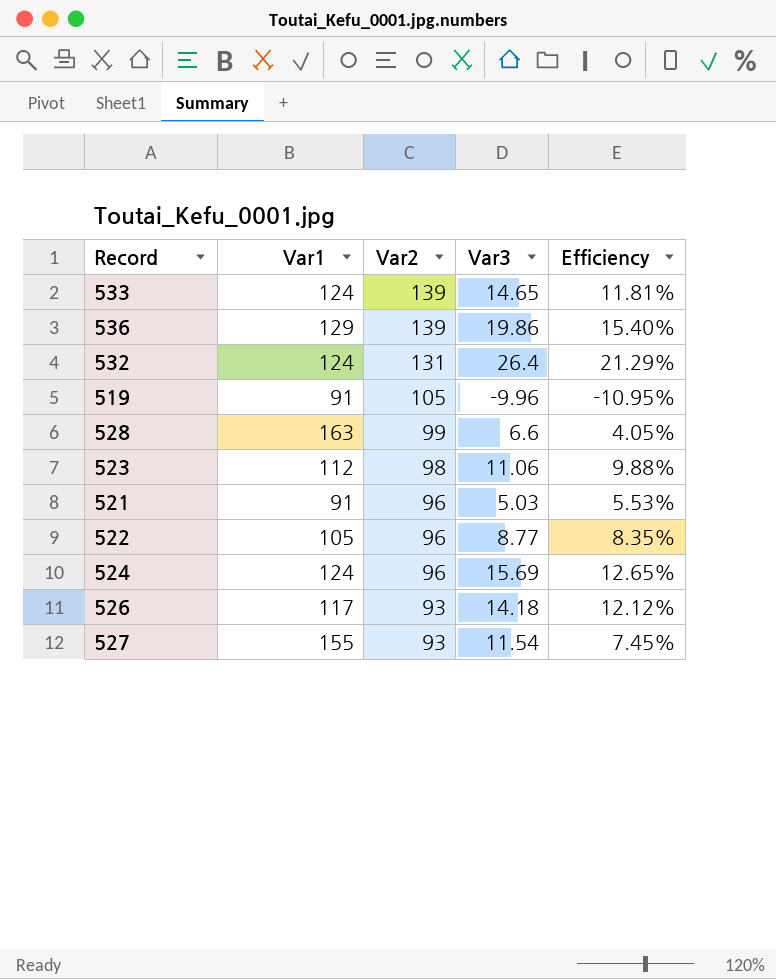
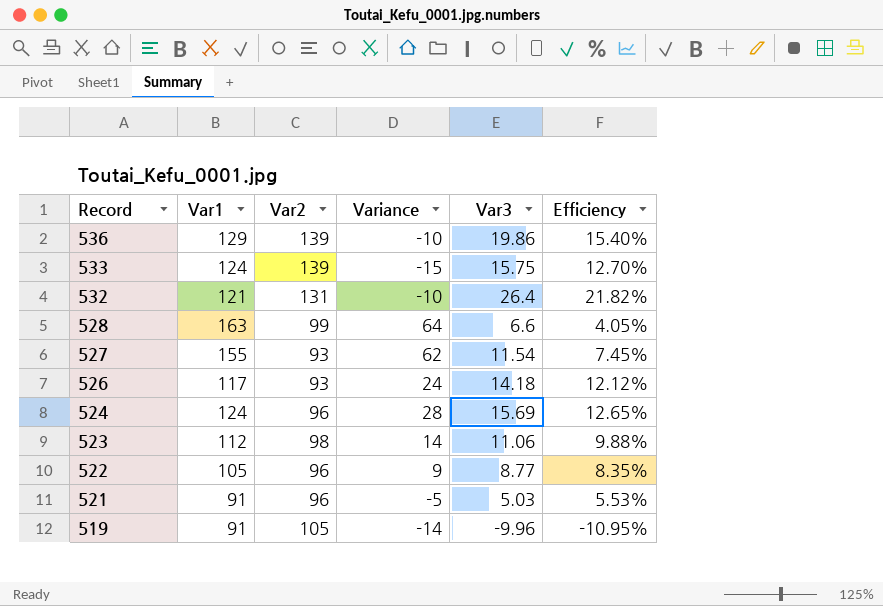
row order: Var2 descending -> Record descending
column Variance | formula: none -> [Var1] - [Var2]
533 | Var3: 14.65 -> 15.75
533 | Efficiency: 11.81% -> 12.70%
532 | Var1: 124 -> 121
532 | Efficiency: 21.29% -> 21.82%

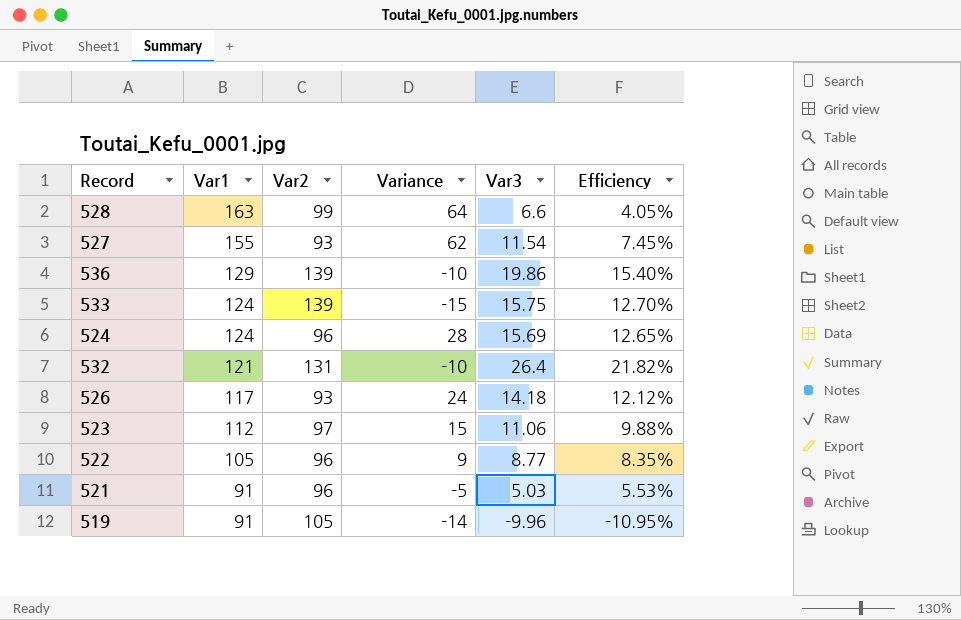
row order: Record descending -> Var1 descending
523 | Var2: 98 -> 97
523 | Variance: 14 -> 15

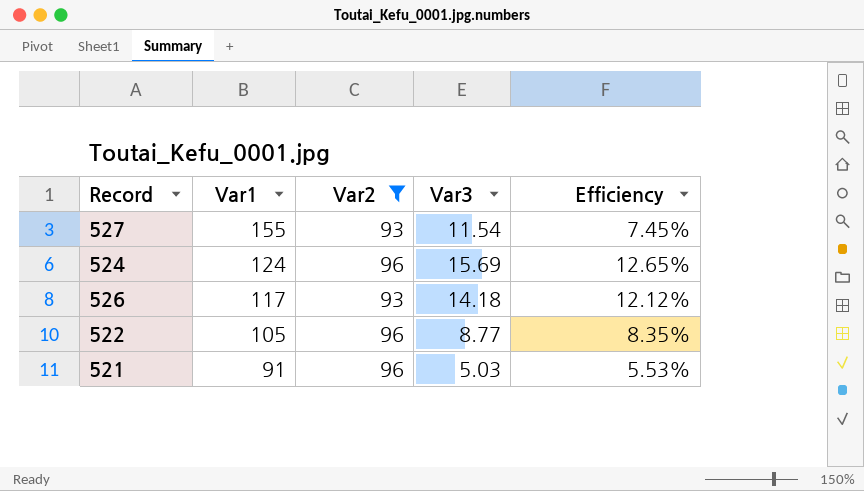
filter: none -> Var2 <= 96
column Variance | formula: [Var1] - [Var2] -> none

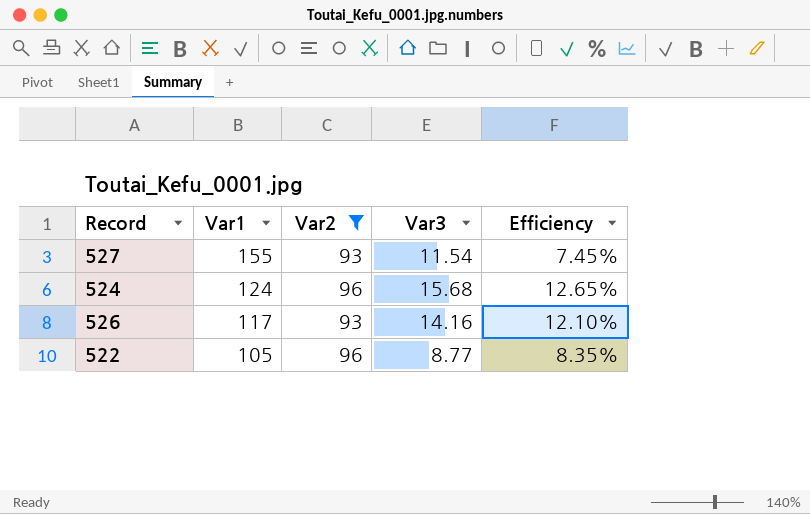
row 521: 91 | 96 | 5.03 | 5.53% -> none
524 | Var3: 15.69 -> 15.68
526 | Var3: 14.18 -> 14.16
526 | Efficiency: 12.12% -> 12.10%

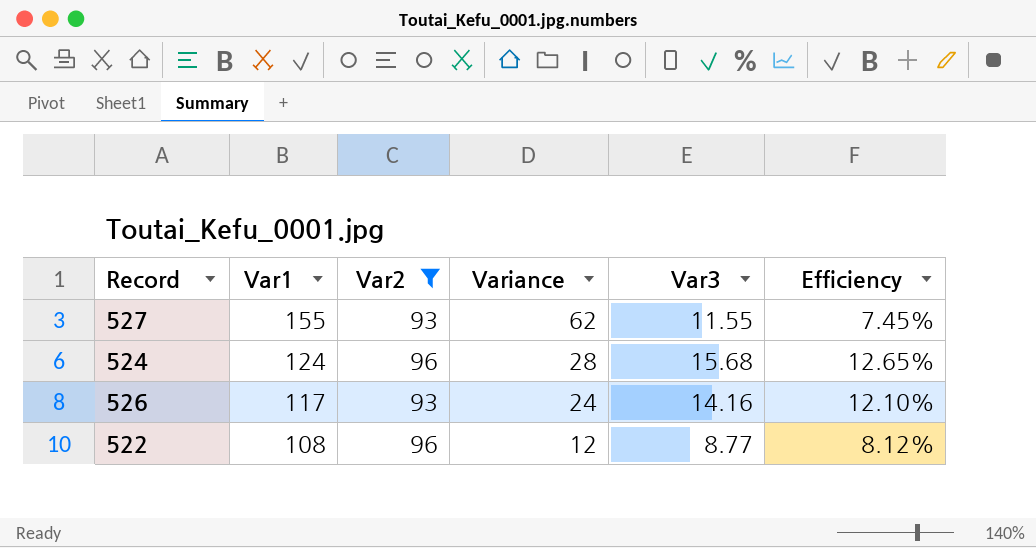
column Variance | formula: none -> [Var1] - [Var2]
527 | Var3: 11.54 -> 11.55
522 | Var1: 105 -> 108
522 | Efficiency: 8.35% -> 8.12%

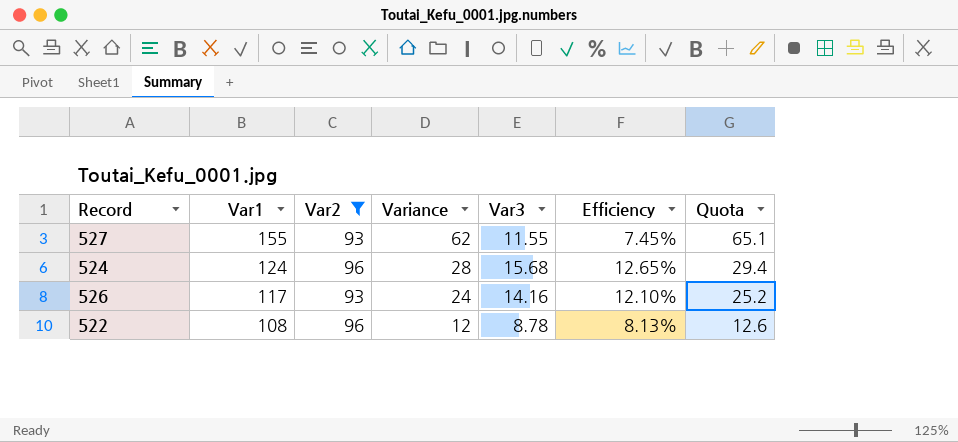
column Quota | formula: none -> [Variance] * 1.05
522 | Var3: 8.77 -> 8.78
522 | Efficiency: 8.12% -> 8.13%

